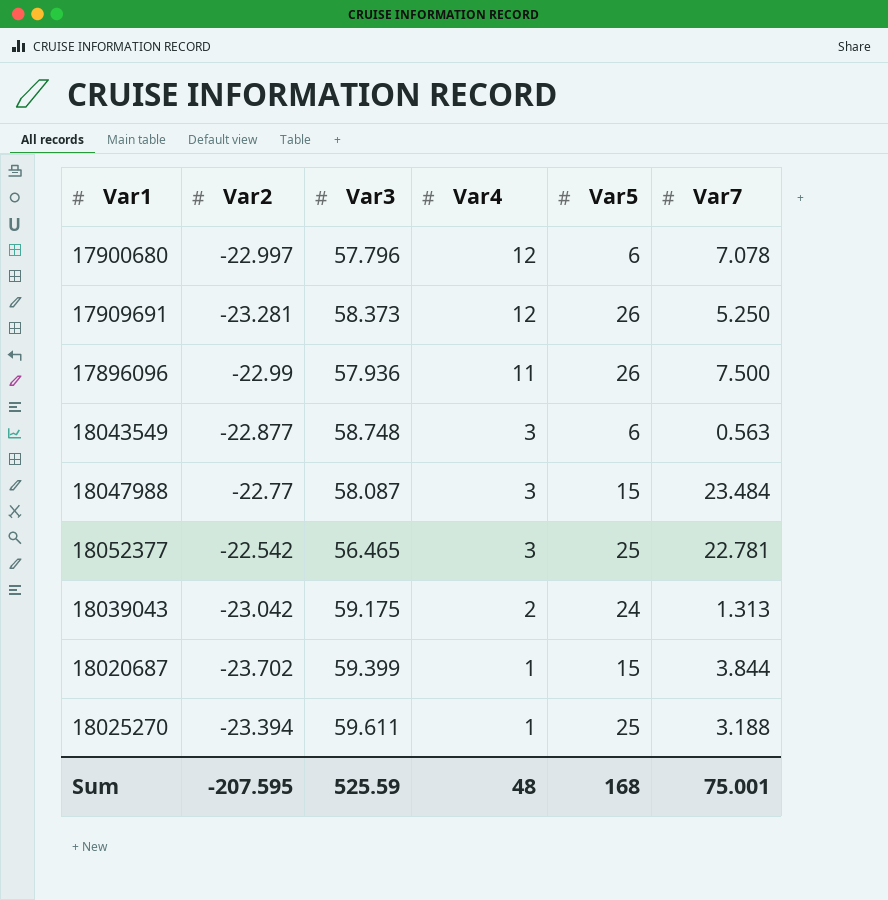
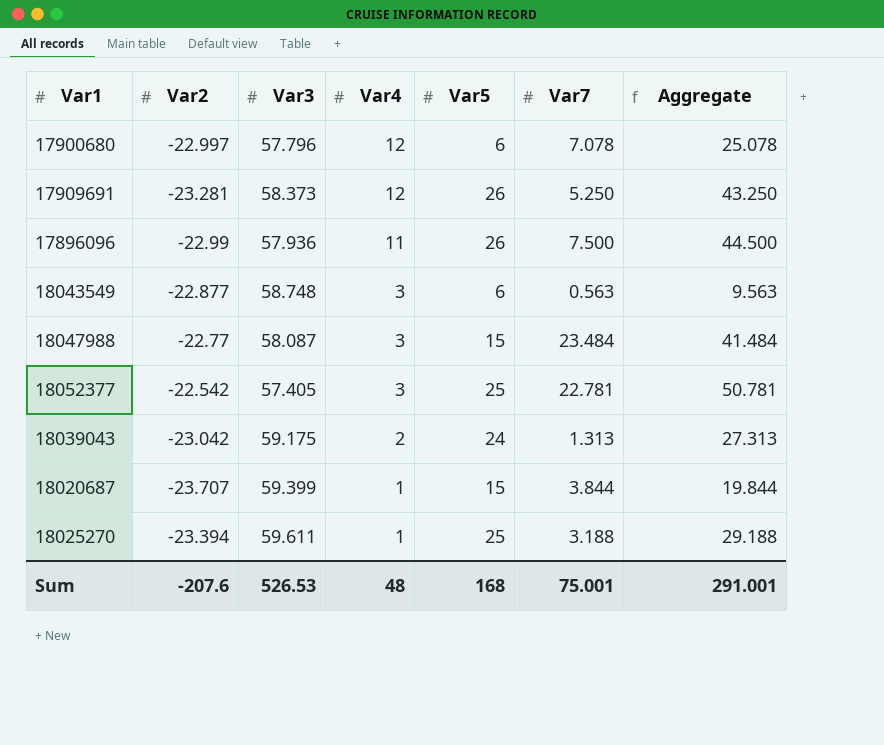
column Aggregate | formula: none -> [Var4] + [Var5] + [Var7]
18052377 | Var3: 56.465 -> 57.405
18020687 | Var2: -23.702 -> -23.707
Sum | Var2: -207.595 -> -207.6
Sum | Var3: 525.59 -> 526.53

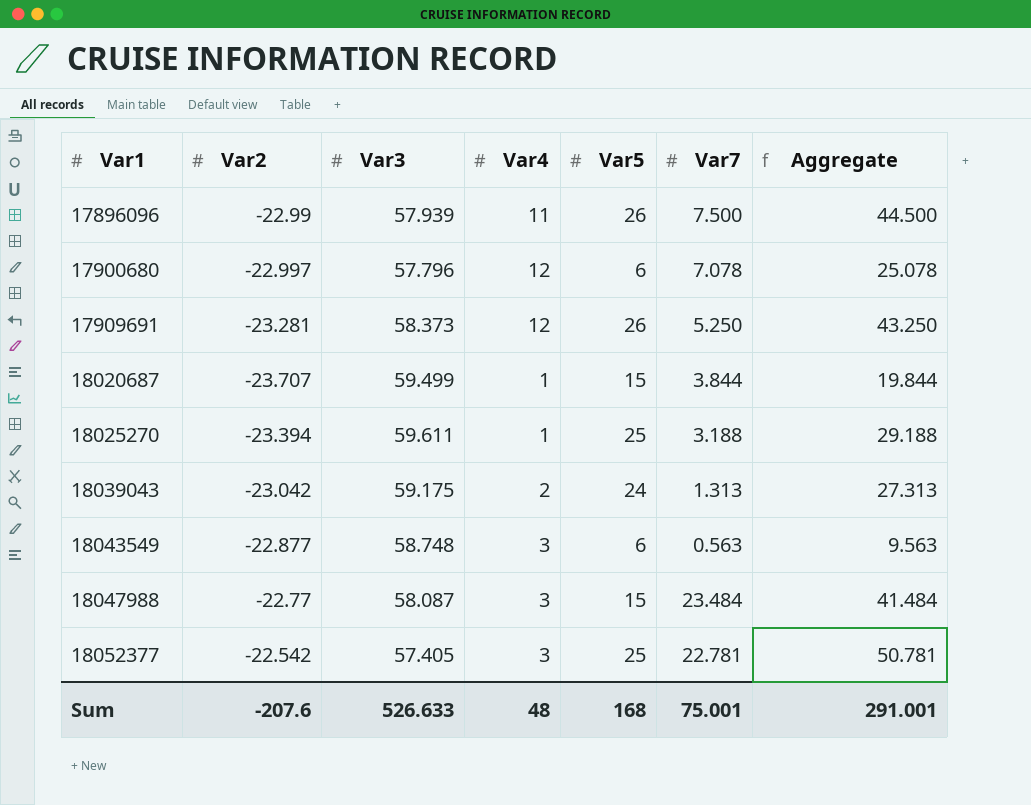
row order: Var4 descending -> Var1 ascending
17896096 | Var3: 57.936 -> 57.939
18020687 | Var3: 59.399 -> 59.499
Sum | Var3: 526.53 -> 526.633

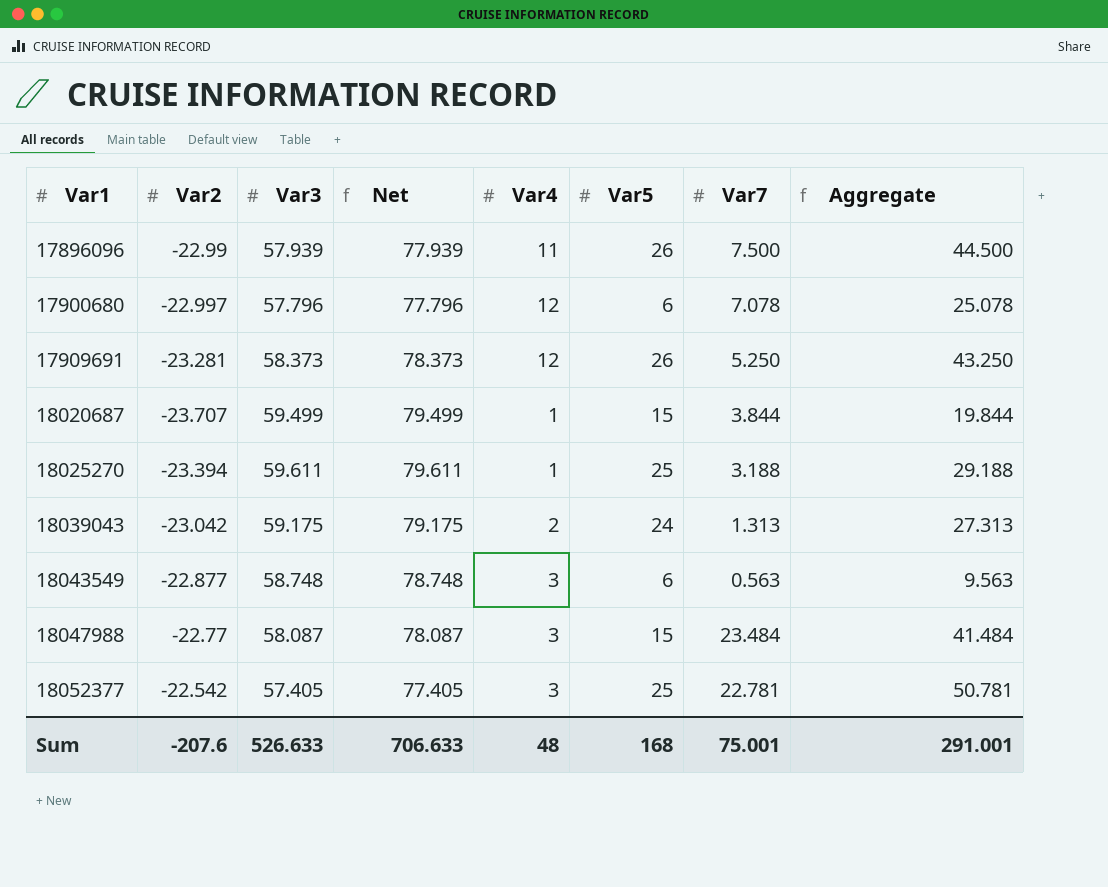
column Net | formula: none -> [Var3] + 20

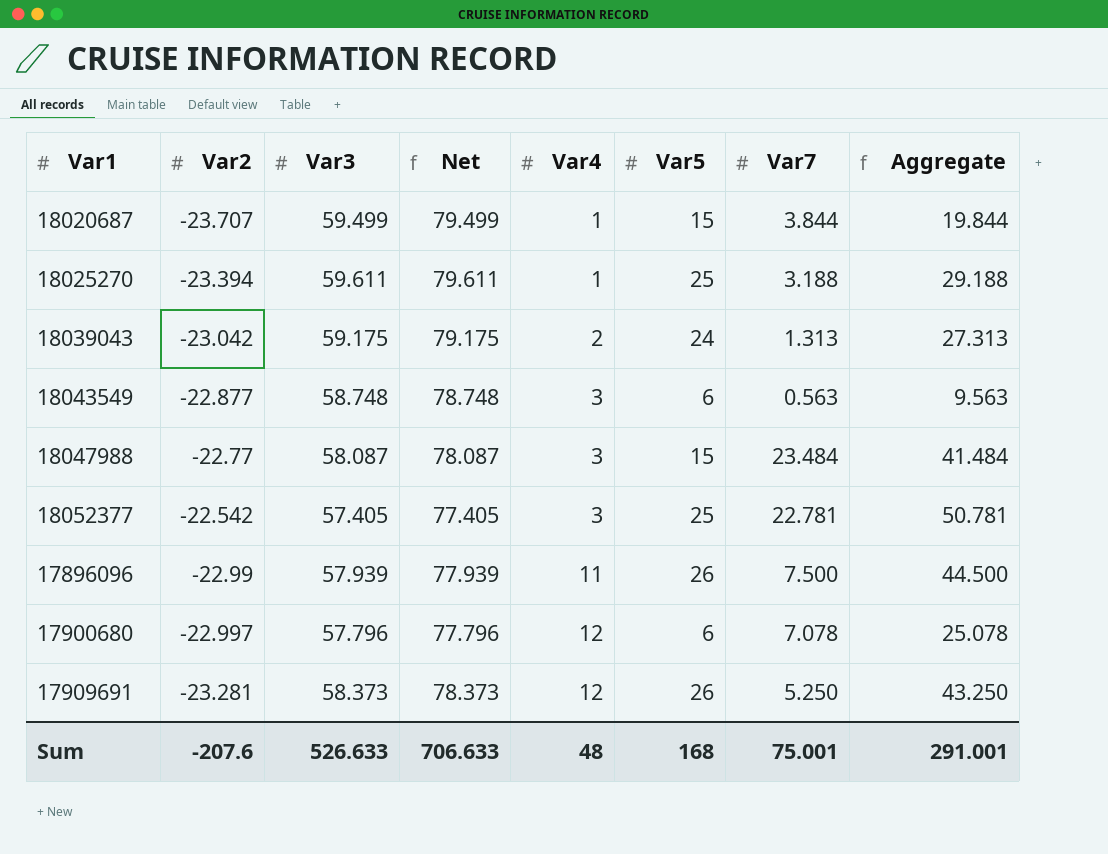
row order: Var1 ascending -> Var4 ascending

